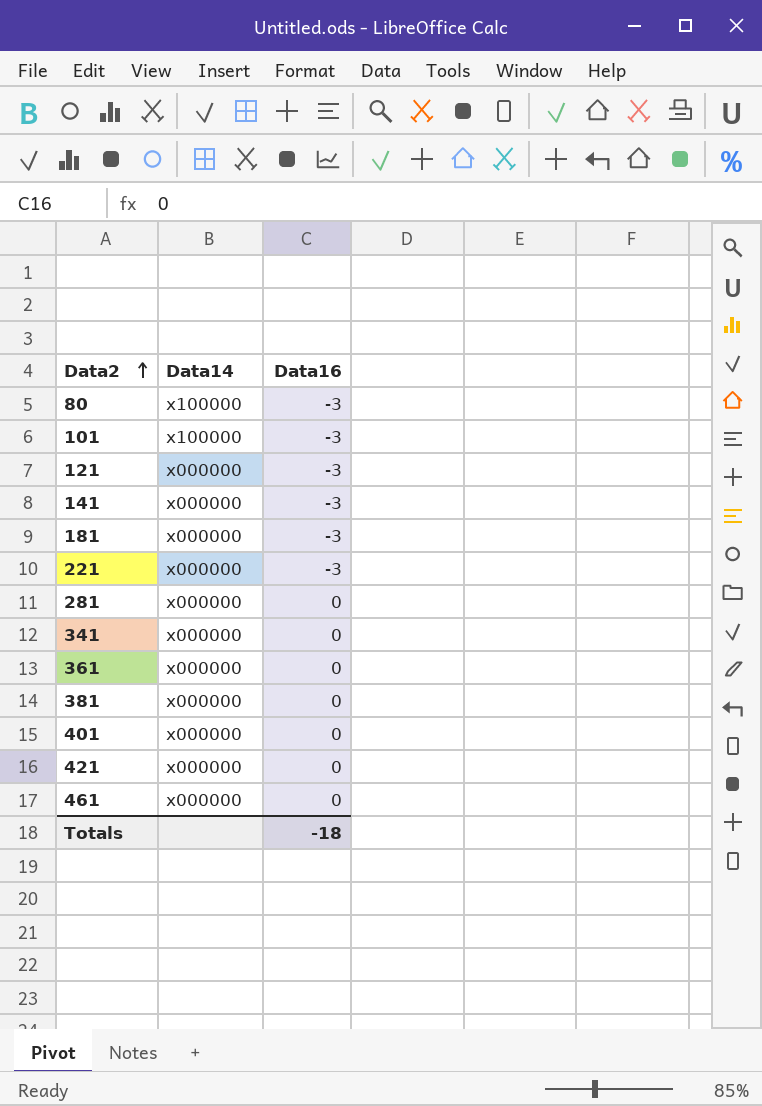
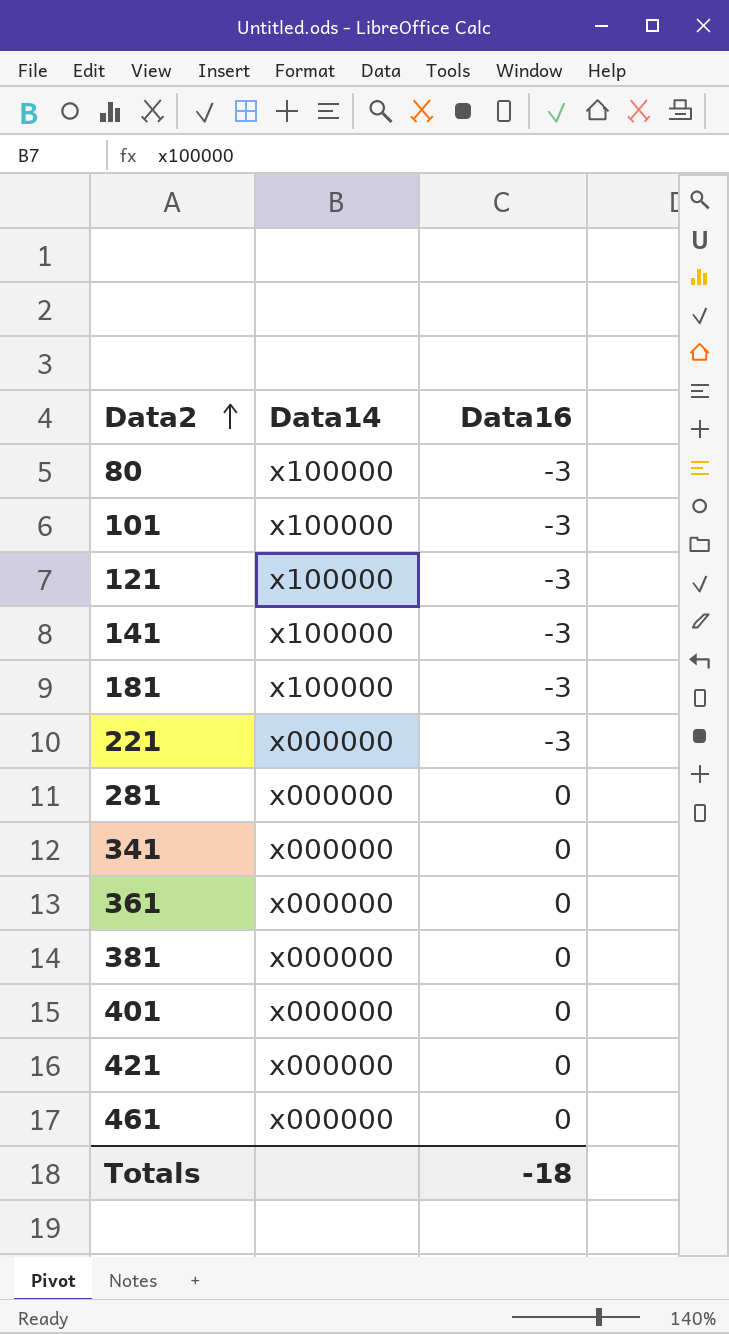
121 | Data14: x000000 -> x100000
141 | Data14: x000000 -> x100000
181 | Data14: x000000 -> x100000

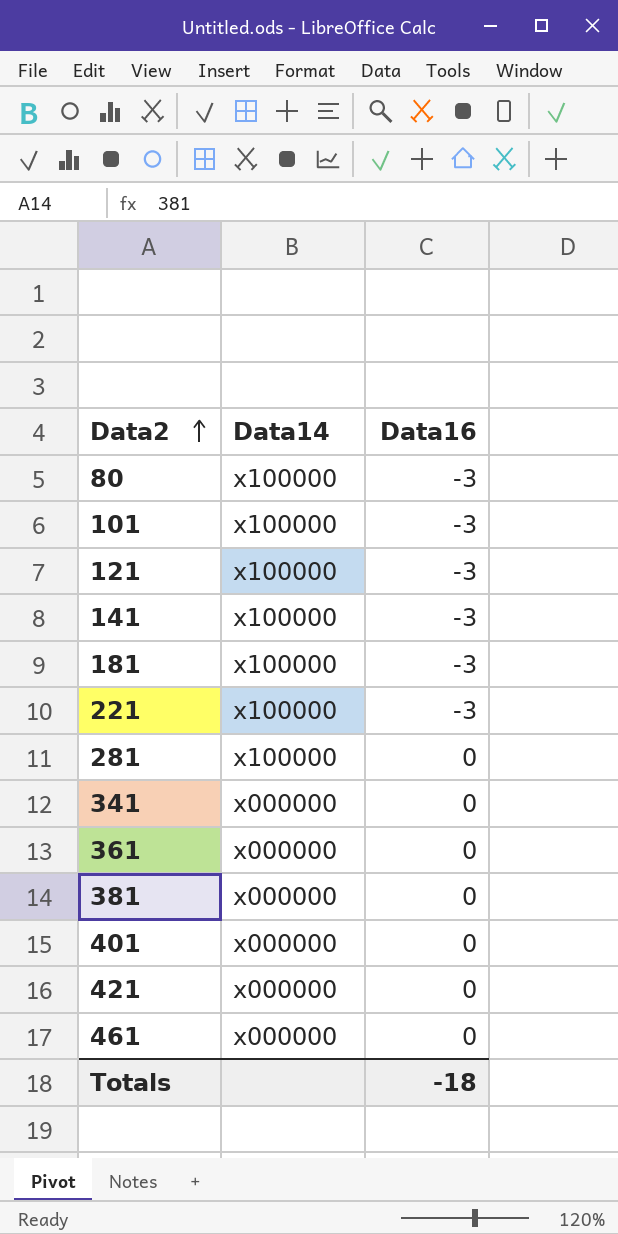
221 | Data14: x000000 -> x100000
281 | Data14: x000000 -> x100000

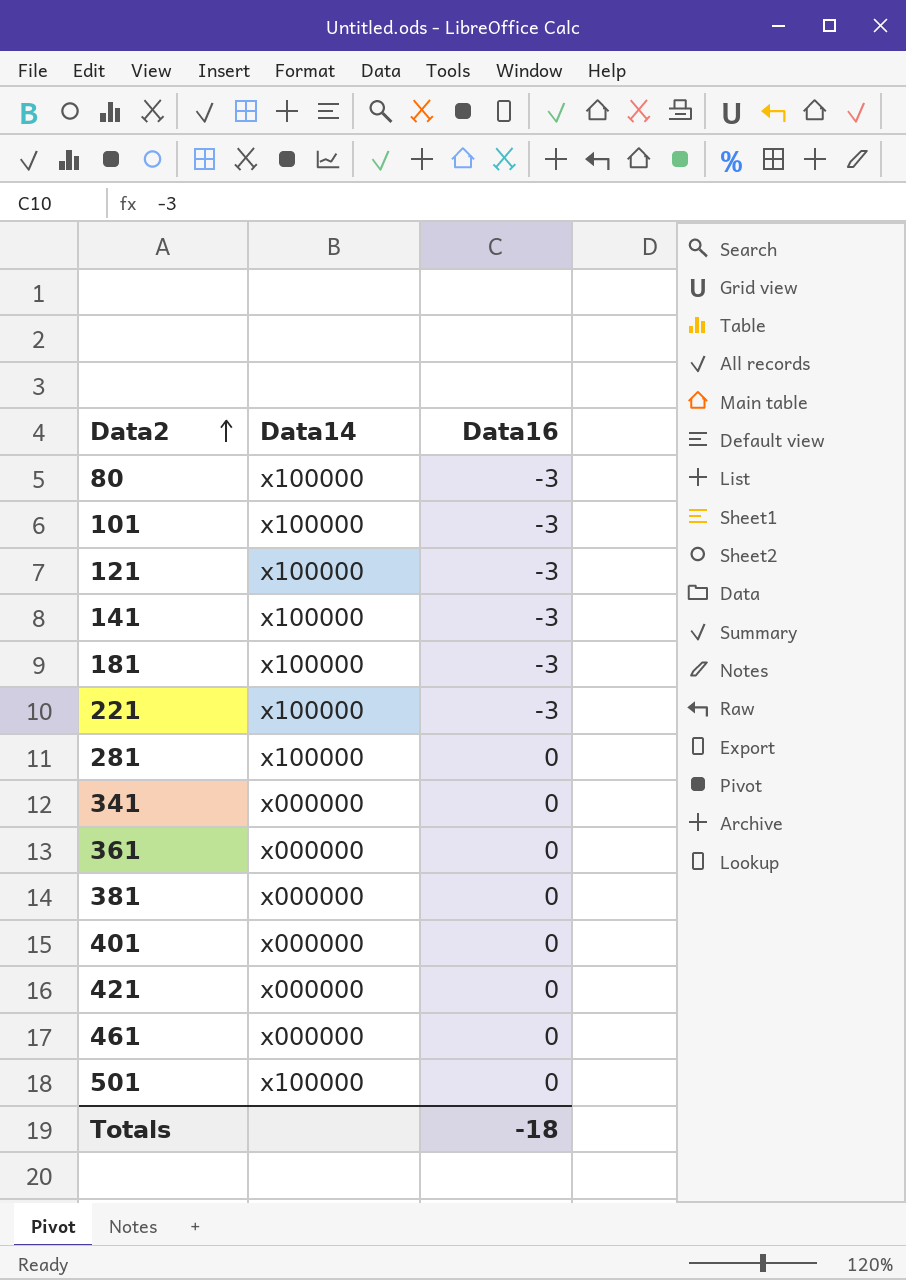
row 501: none -> x100000 | 0

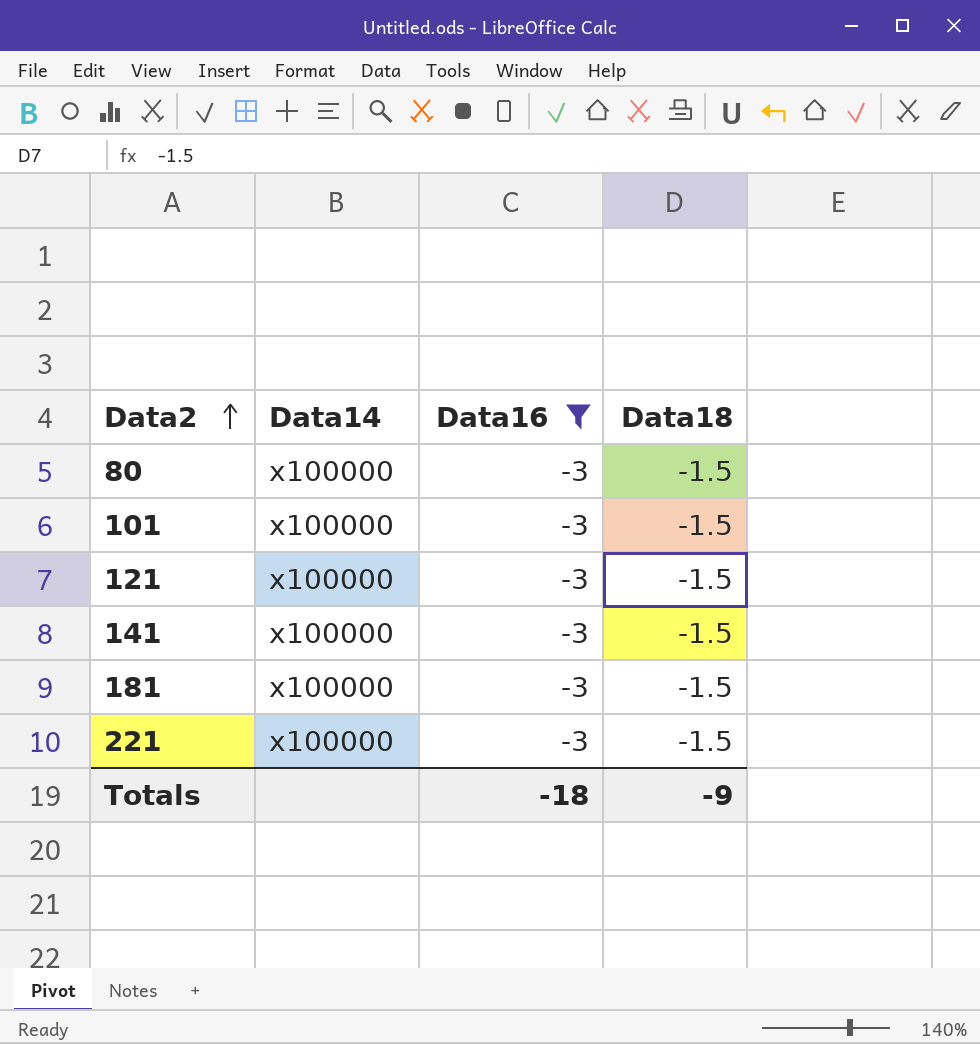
filter: none -> Data16 = -3
column Data18 | position: none -> 4

